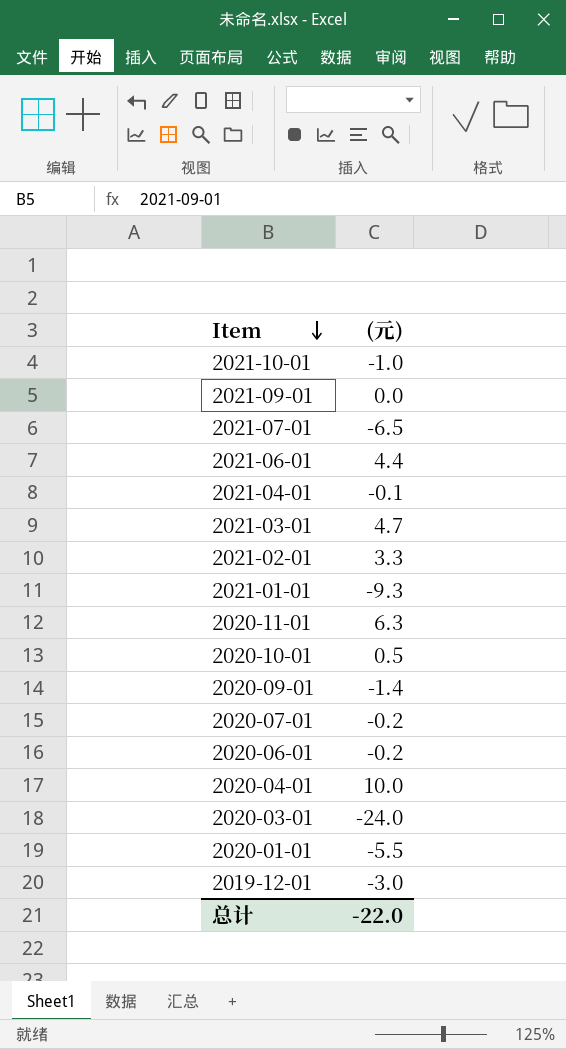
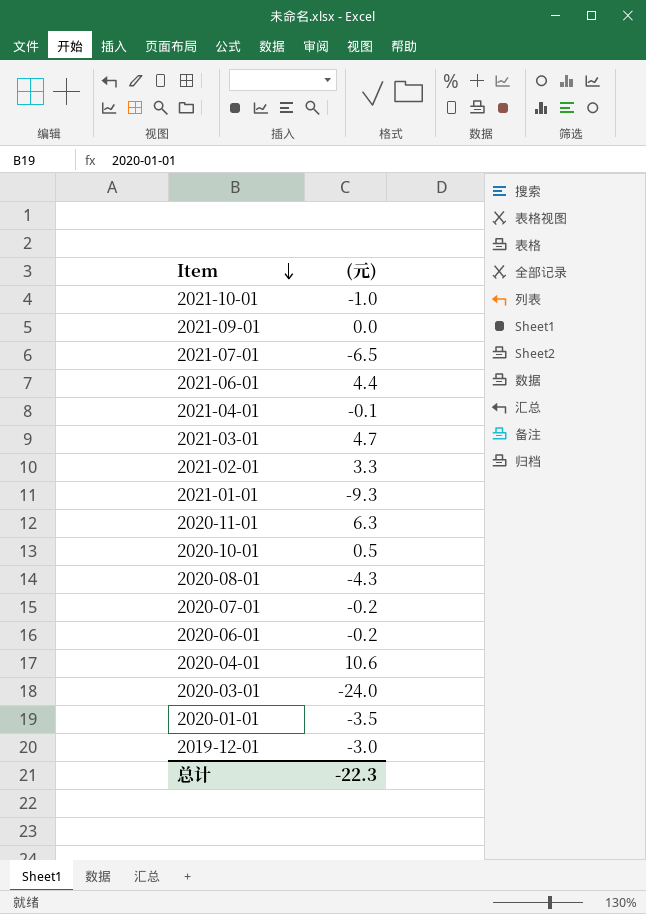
row 2020-09-01: -1.4 -> none
row 2020-08-01: none -> -4.3
2020-04-01 | (元): 10.0 -> 10.6
2020-01-01 | (元): -5.5 -> -3.5
总计 | (元): -22.0 -> -22.3

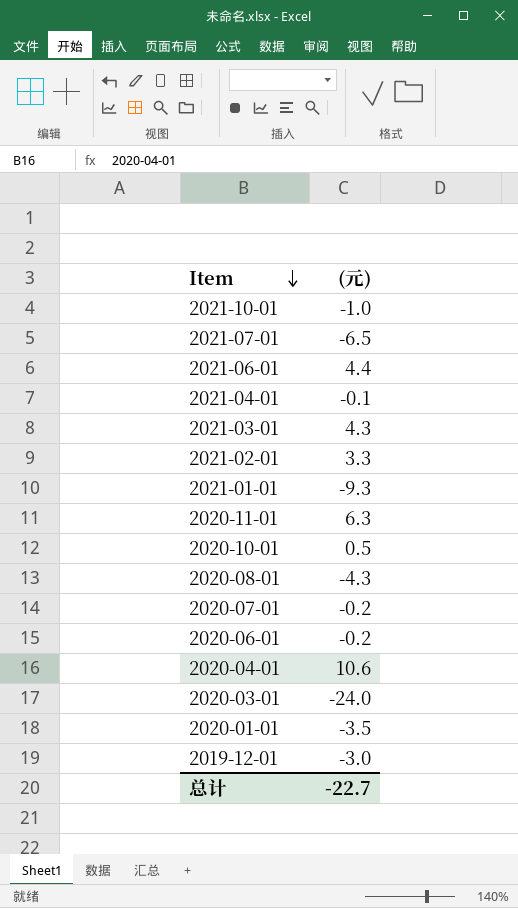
row 2021-09-01: 0.0 -> none
2021-03-01 | (元): 4.7 -> 4.3
总计 | (元): -22.3 -> -22.7

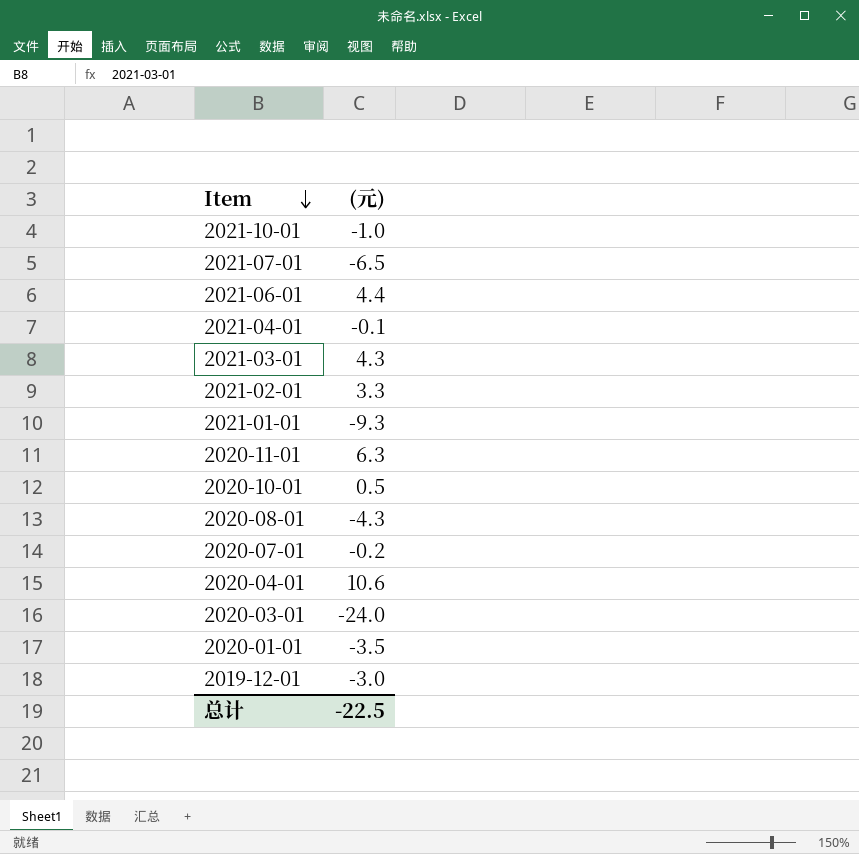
row 2020-06-01: -0.2 -> none
总计 | (元): -22.7 -> -22.5

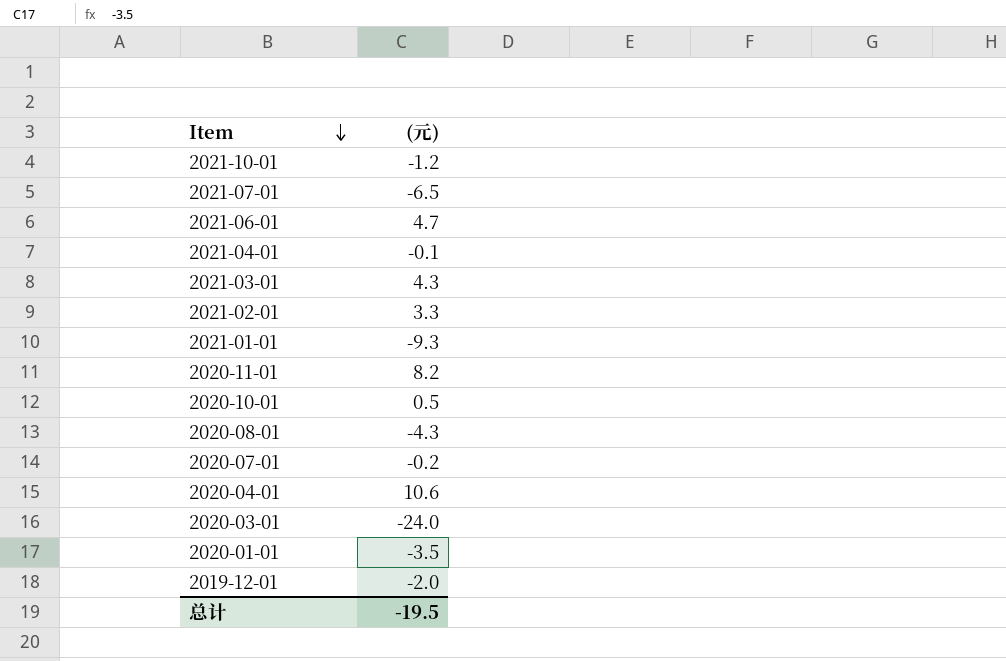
2021-10-01 | (元): -1.0 -> -1.2
2021-06-01 | (元): 4.4 -> 4.7
2020-11-01 | (元): 6.3 -> 8.2
2019-12-01 | (元): -3.0 -> -2.0
总计 | (元): -22.5 -> -19.5

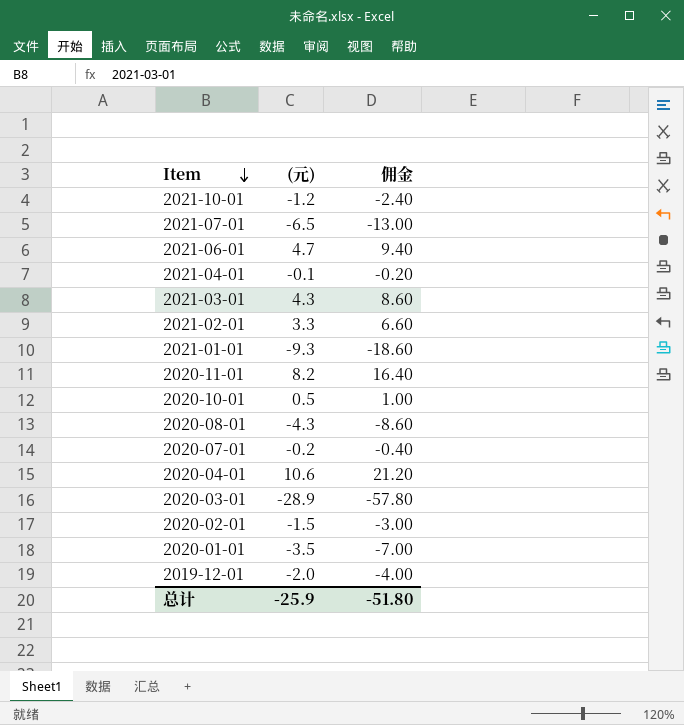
column 佣金 | formula: none -> [(元)] * 2
2020-03-01 | (元): -24.0 -> -28.9
row 2020-02-01: none -> -1.5 | -3.00
总计 | (元): -19.5 -> -25.9

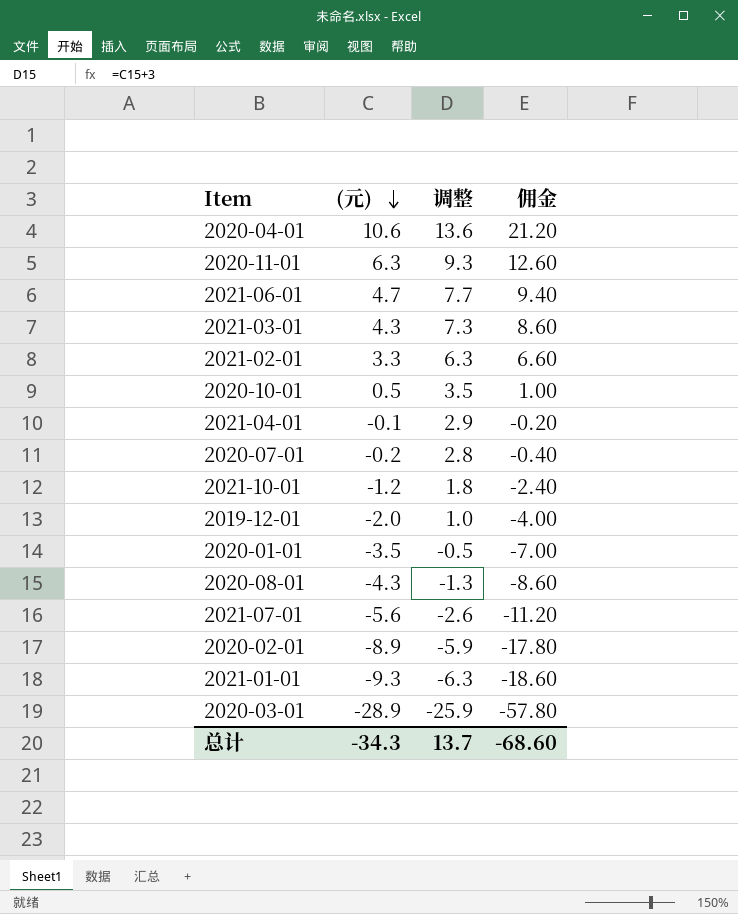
row order: Item descending -> (元) descending
column 调整 | formula: none -> [(元)] + 3
2020-11-01 | (元): 8.2 -> 6.3
2020-11-01 | 佣金: 16.40 -> 12.60
2021-07-01 | (元): -6.5 -> -5.6
2021-07-01 | 佣金: -13.00 -> -11.20
2020-02-01 | (元): -1.5 -> -8.9
2020-02-01 | 佣金: -3.00 -> -17.80
总计 | (元): -25.9 -> -34.3
总计 | 佣金: -51.80 -> -68.60

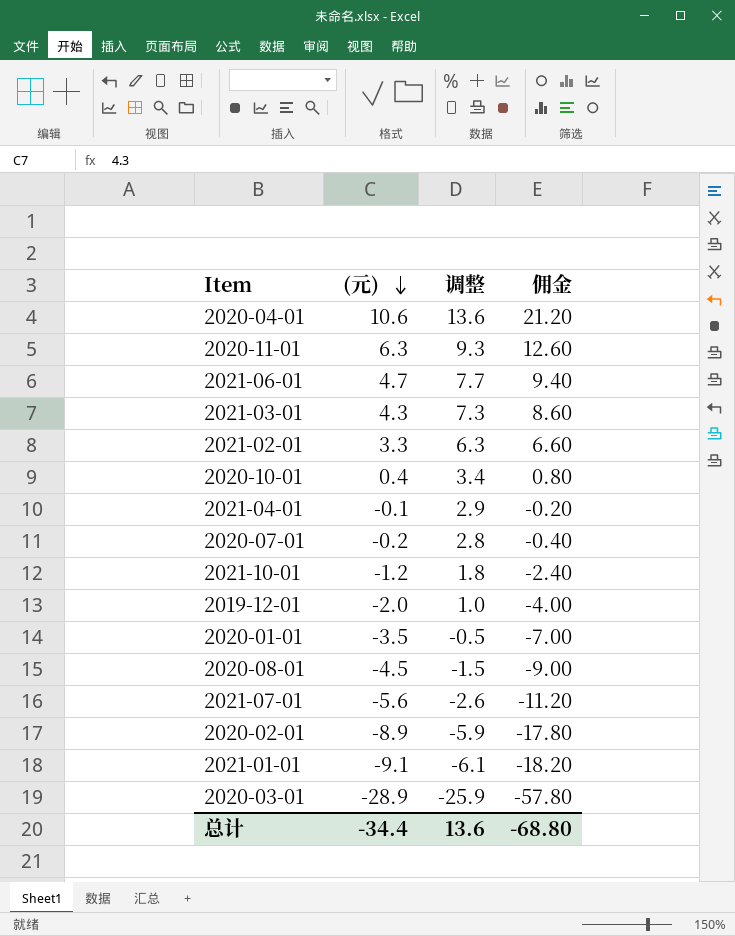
2020-10-01 | (元): 0.5 -> 0.4
2020-10-01 | 调整: 3.5 -> 3.4
2020-10-01 | 佣金: 1.00 -> 0.80
2020-08-01 | (元): -4.3 -> -4.5
2020-08-01 | 调整: -1.3 -> -1.5
2020-08-01 | 佣金: -8.60 -> -9.00
2021-01-01 | (元): -9.3 -> -9.1
2021-01-01 | 调整: -6.3 -> -6.1
2021-01-01 | 佣金: -18.60 -> -18.20
总计 | (元): -34.3 -> -34.4
总计 | 调整: 13.7 -> 13.6
总计 | 佣金: -68.60 -> -68.80

